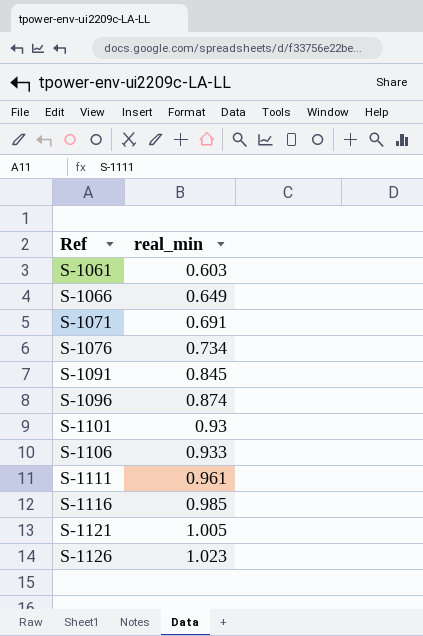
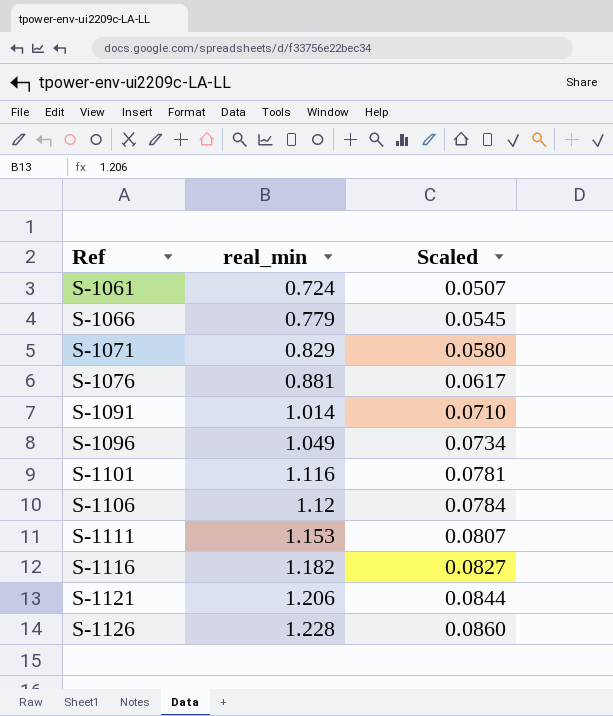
column Scaled | formula: none -> [real_min] * 0.07
S-1061 | real_min: 0.603 -> 0.724
S-1066 | real_min: 0.649 -> 0.779
S-1071 | real_min: 0.691 -> 0.829
S-1076 | real_min: 0.734 -> 0.881
S-1091 | real_min: 0.845 -> 1.014
S-1096 | real_min: 0.874 -> 1.049
S-1101 | real_min: 0.93 -> 1.116
S-1106 | real_min: 0.933 -> 1.12
S-1111 | real_min: 0.961 -> 1.153
S-1116 | real_min: 0.985 -> 1.182
S-1121 | real_min: 1.005 -> 1.206
S-1126 | real_min: 1.023 -> 1.228

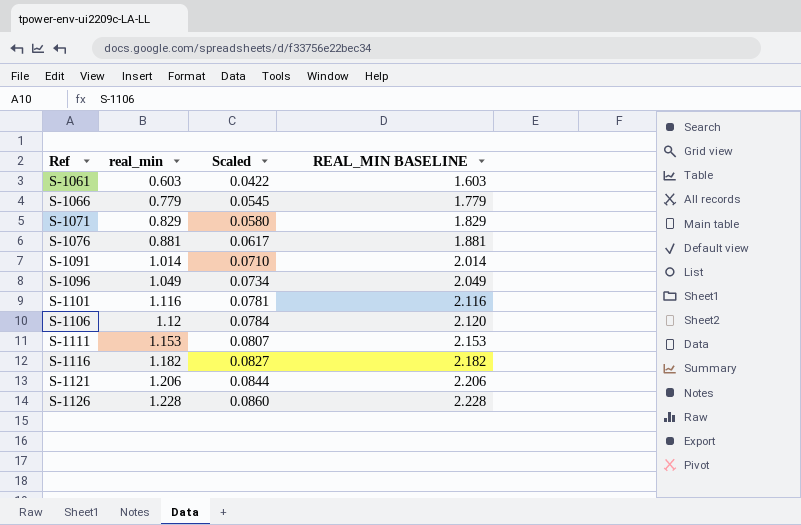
column REAL_MIN BASELINE | formula: none -> [real_min] + 1
S-1061 | real_min: 0.724 -> 0.603
S-1061 | Scaled: 0.0507 -> 0.0422

